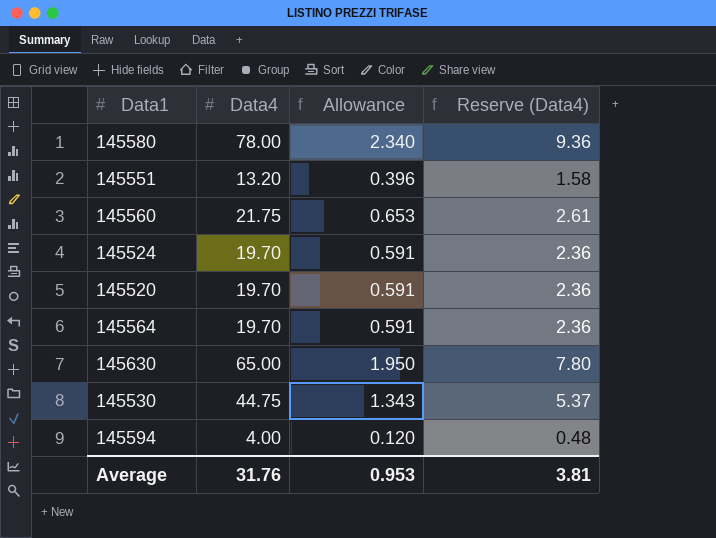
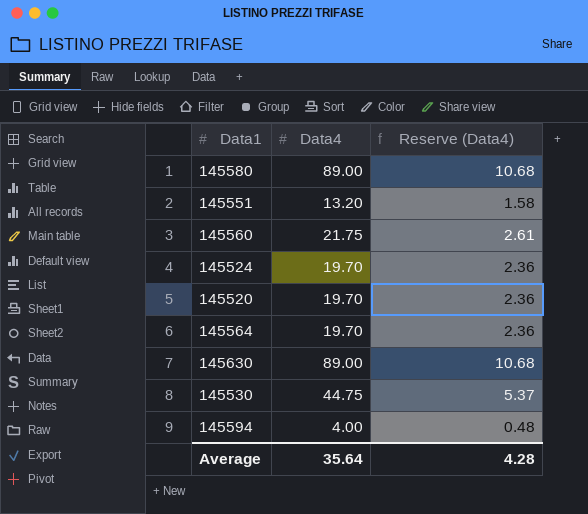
column Allowance | formula: [Data4] * 0.03 -> none
145580 | Data4: 78.00 -> 89.00
145580 | Reserve (Data4): 9.36 -> 10.68
145630 | Data4: 65.00 -> 89.00
145630 | Reserve (Data4): 7.80 -> 10.68
Average | Data4: 31.76 -> 35.64
Average | Reserve (Data4): 3.81 -> 4.28

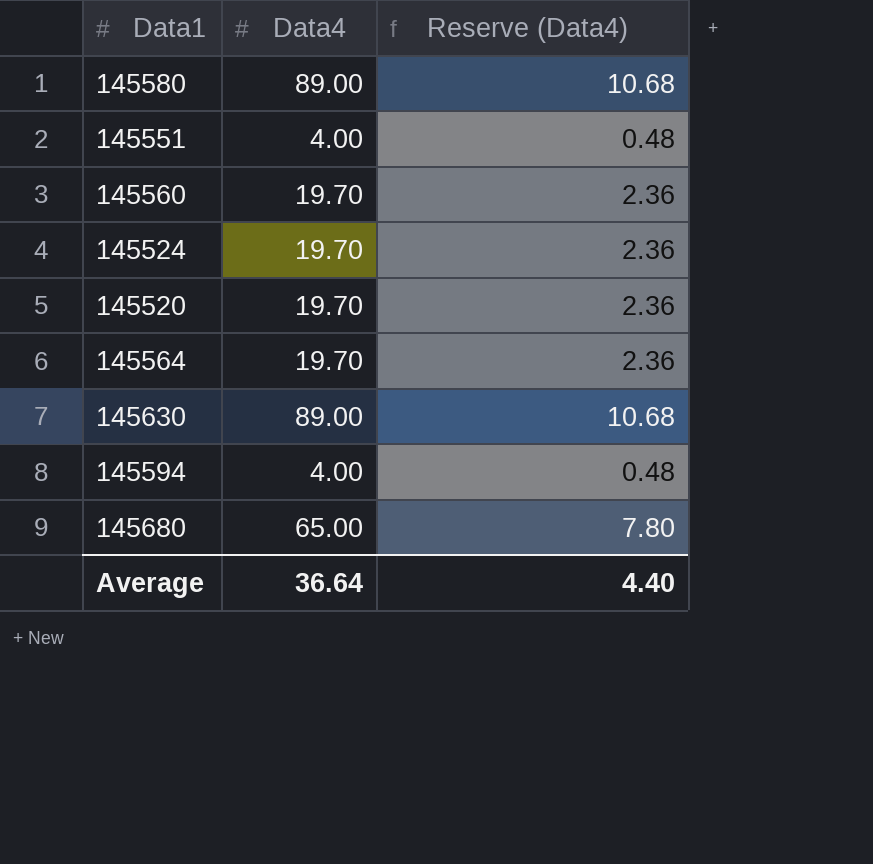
row 145530: 44.75 | 5.37 -> none
145551 | Data4: 13.20 -> 4.00
145551 | Reserve (Data4): 1.58 -> 0.48
145560 | Data4: 21.75 -> 19.70
145560 | Reserve (Data4): 2.61 -> 2.36
row 145680: none -> 65.00 | 7.80
Average | Data4: 35.64 -> 36.64
Average | Reserve (Data4): 4.28 -> 4.40

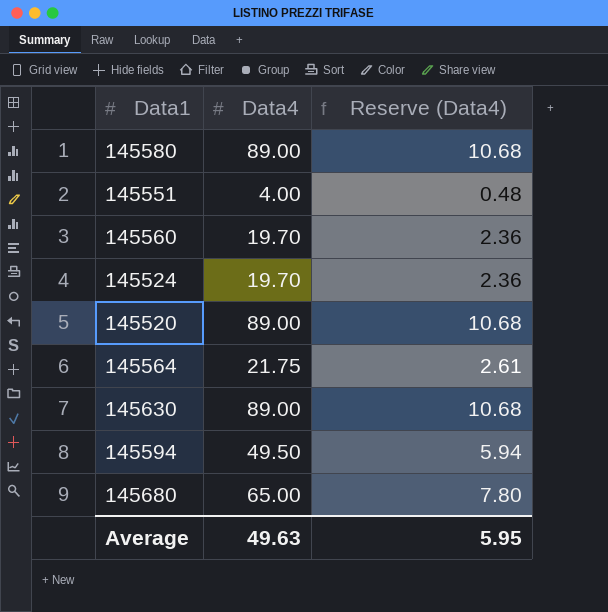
145520 | Data4: 19.70 -> 89.00
145520 | Reserve (Data4): 2.36 -> 10.68
145564 | Data4: 19.70 -> 21.75
145564 | Reserve (Data4): 2.36 -> 2.61
145594 | Data4: 4.00 -> 49.50
145594 | Reserve (Data4): 0.48 -> 5.94
Average | Data4: 36.64 -> 49.63
Average | Reserve (Data4): 4.40 -> 5.95

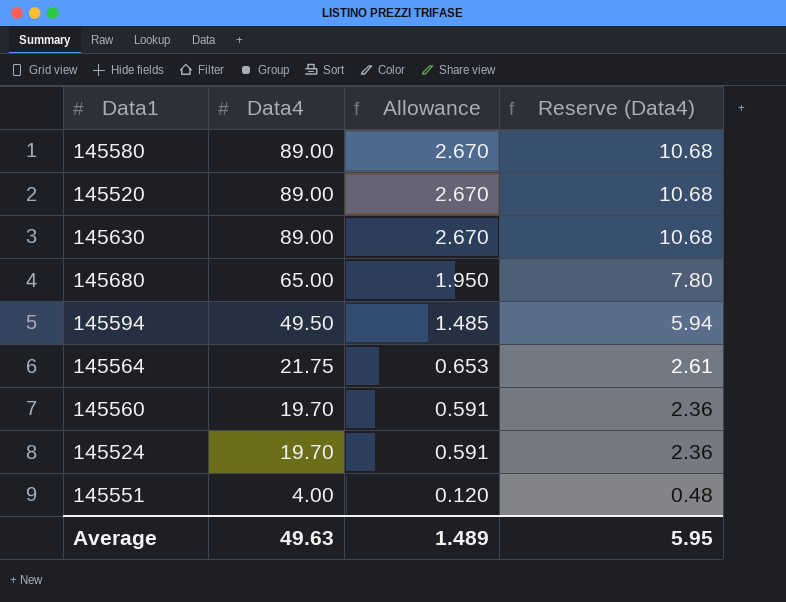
row order: none -> Data4 descending
column Allowance | formula: none -> [Data4] * 0.03

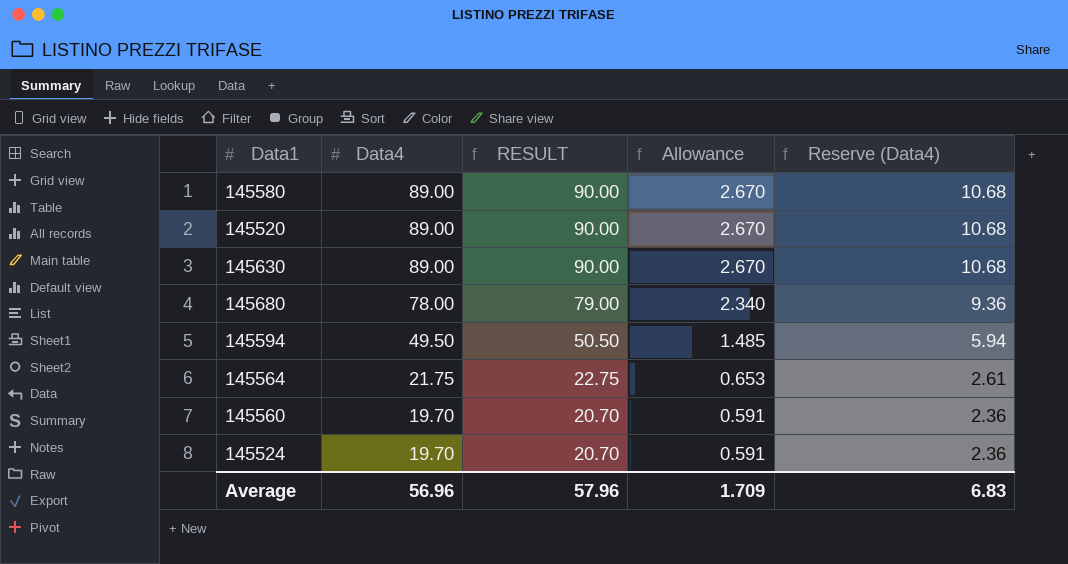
column RESULT | formula: none -> [Data4] + 1
row 145551: 4.00 | 0.120 | 0.48 -> none
145680 | Data4: 65.00 -> 78.00
145680 | Allowance: 1.950 -> 2.340
145680 | Reserve (Data4): 7.80 -> 9.36
Average | Data4: 49.63 -> 56.96
Average | Allowance: 1.489 -> 1.709
Average | Reserve (Data4): 5.95 -> 6.83

